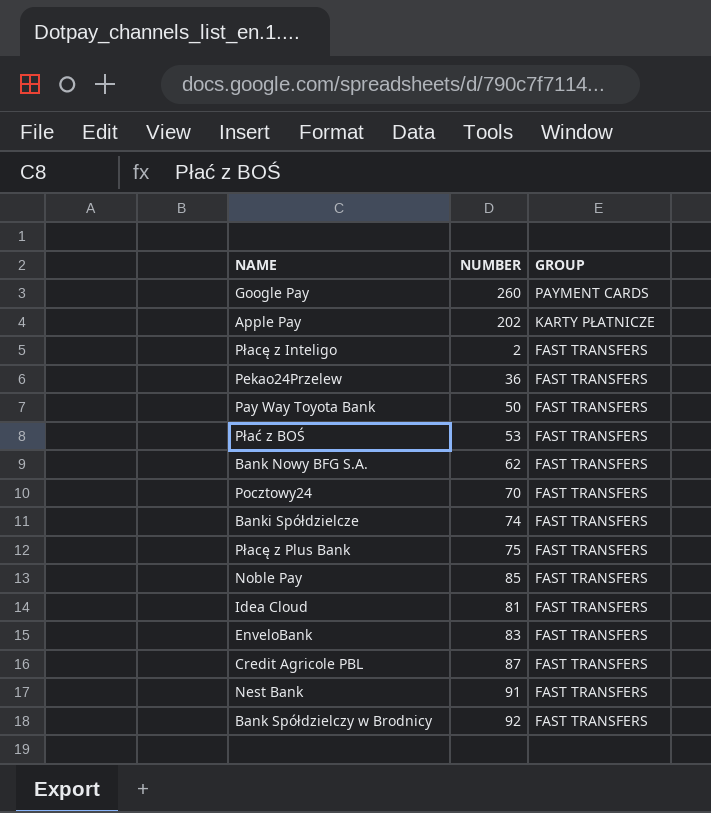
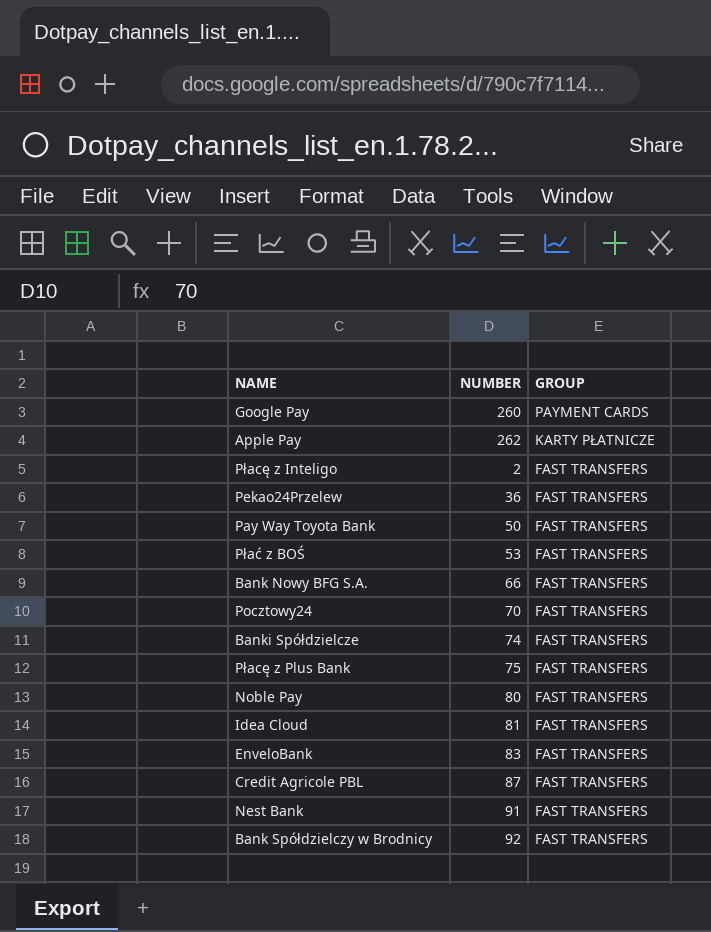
Apple Pay | NUMBER: 202 -> 262
Bank Nowy BFG S.A. | NUMBER: 62 -> 66
Noble Pay | NUMBER: 85 -> 80

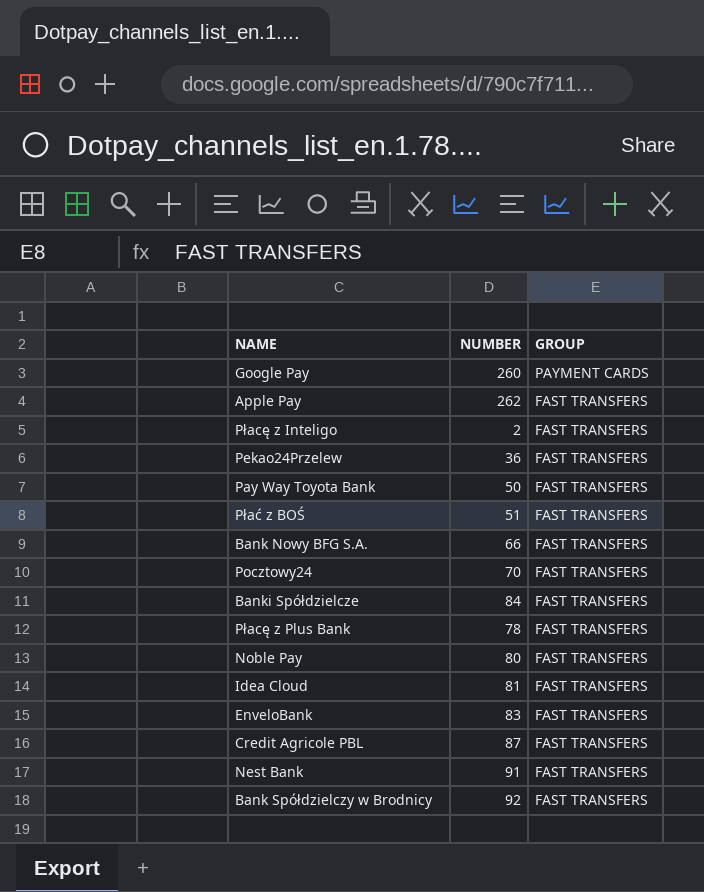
Apple Pay | GROUP: KARTY PŁATNICZE -> FAST TRANSFERS
Płać z BOŚ | NUMBER: 53 -> 51
Banki Spółdzielcze | NUMBER: 74 -> 84
Płacę z Plus Bank | NUMBER: 75 -> 78

